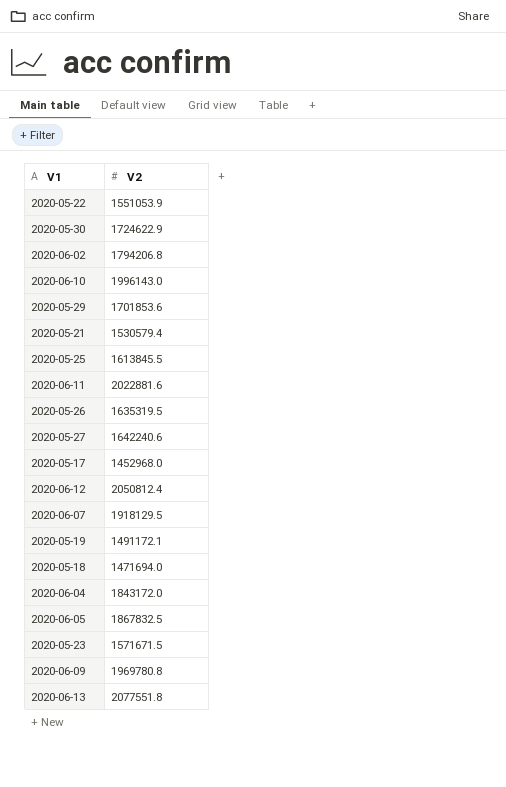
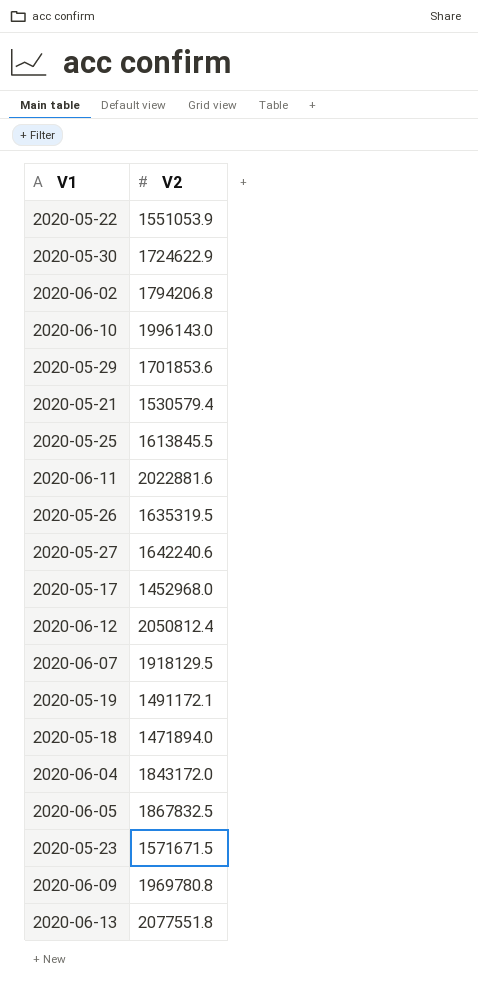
2020-05-18 | V2: 1471694.0 -> 1471894.0

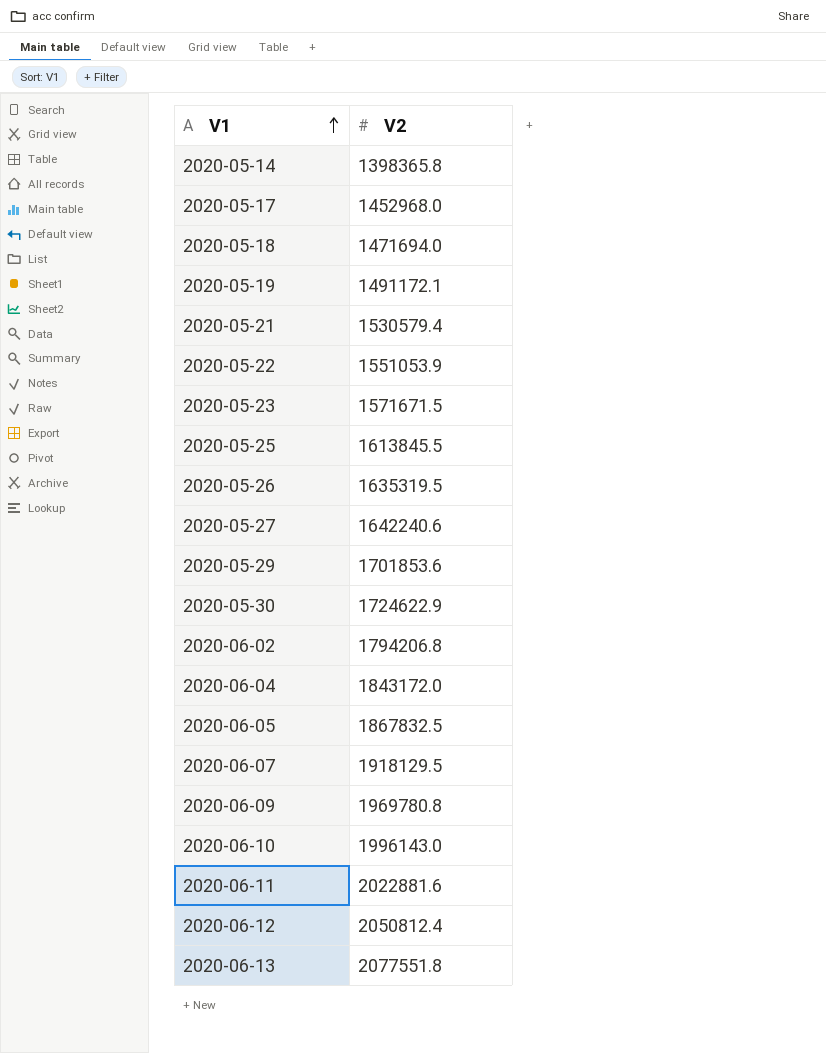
row order: none -> V1 ascending
row 2020-05-14: none -> 1398365.8
2020-05-18 | V2: 1471894.0 -> 1471694.0

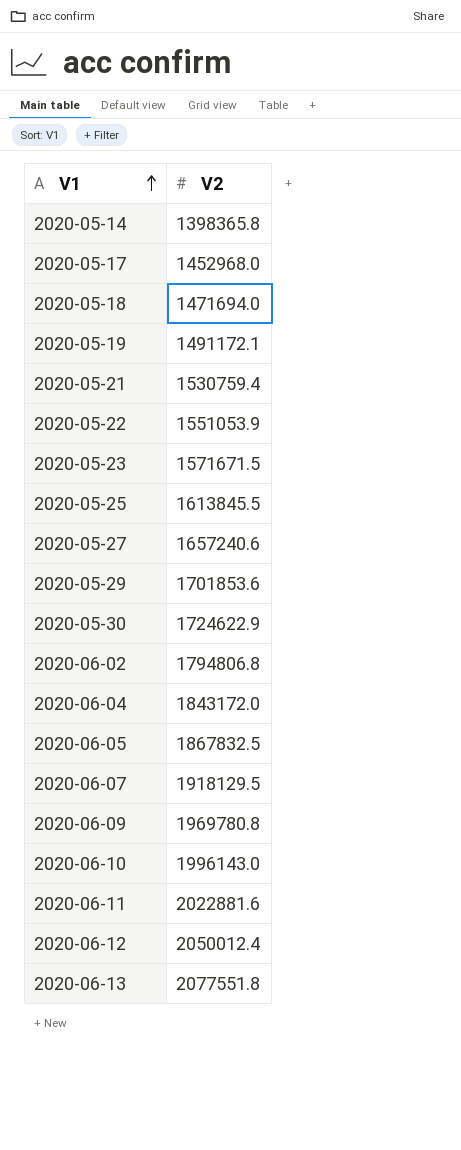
row 2020-05-26: 1635319.5 -> none
2020-05-21 | V2: 1530579.4 -> 1530759.4
2020-05-27 | V2: 1642240.6 -> 1657240.6
2020-06-02 | V2: 1794206.8 -> 1794806.8
2020-06-12 | V2: 2050812.4 -> 2050012.4

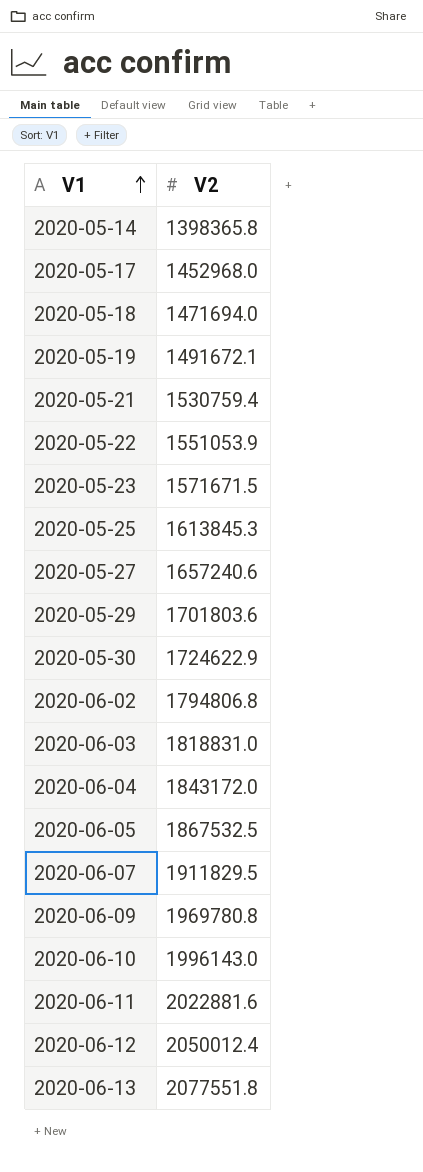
2020-05-19 | V2: 1491172.1 -> 1491672.1
2020-05-25 | V2: 1613845.5 -> 1613845.3
2020-05-29 | V2: 1701853.6 -> 1701803.6
row 2020-06-03: none -> 1818831.0
2020-06-05 | V2: 1867832.5 -> 1867532.5
2020-06-07 | V2: 1918129.5 -> 1911829.5

